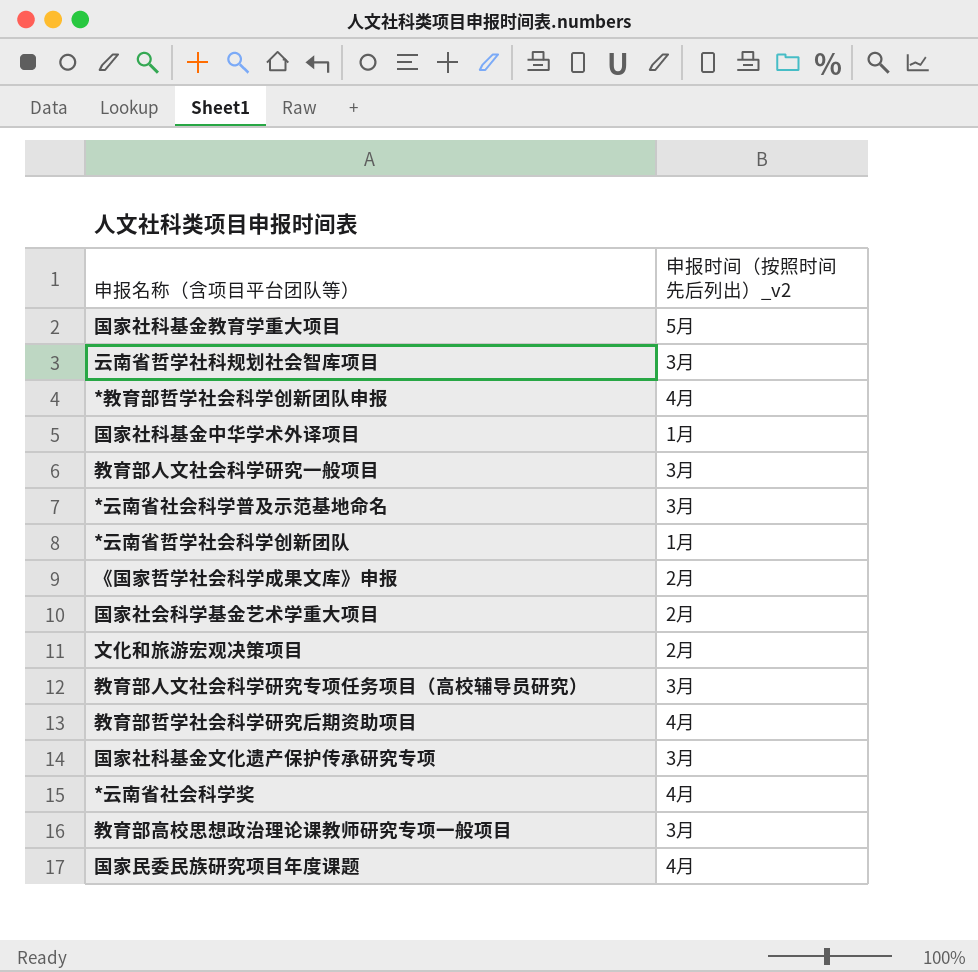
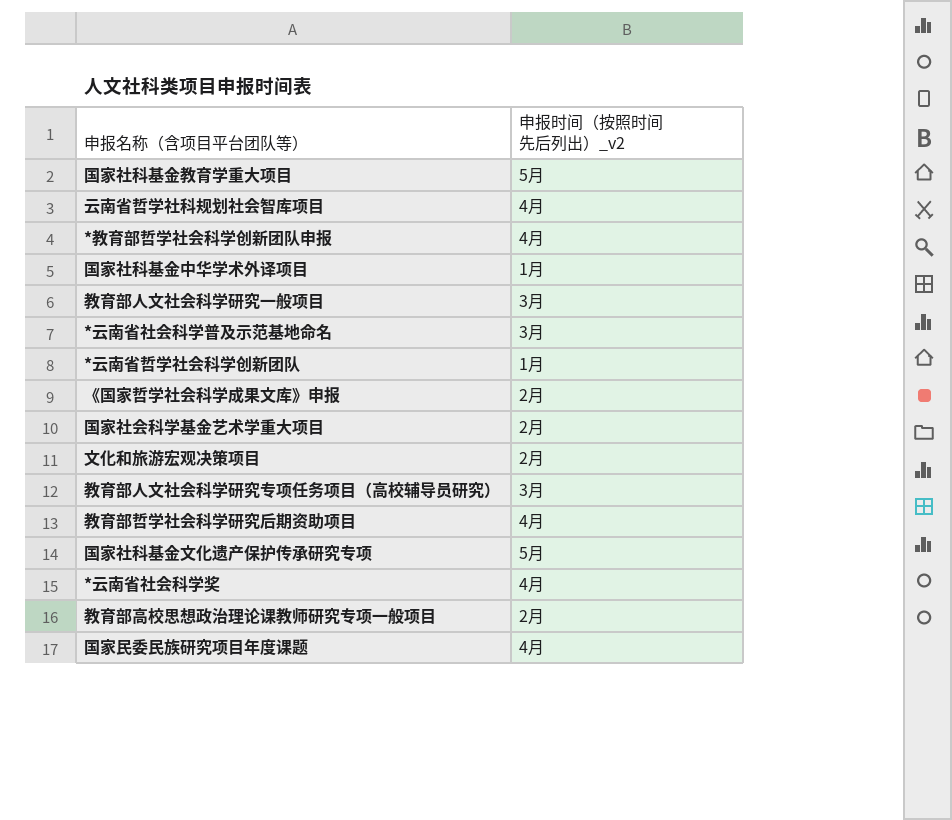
云南省哲学社科规划社会智库项目 | 申报时间（按照时间先后列出）_v2: 3月 -> 4月
国家社科基金文化遗产保护传承研究专项 | 申报时间（按照时间先后列出）_v2: 3月 -> 5月
教育部高校思想政治理论课教师研究专项一般项目 | 申报时间（按照时间先后列出）_v2: 3月 -> 2月

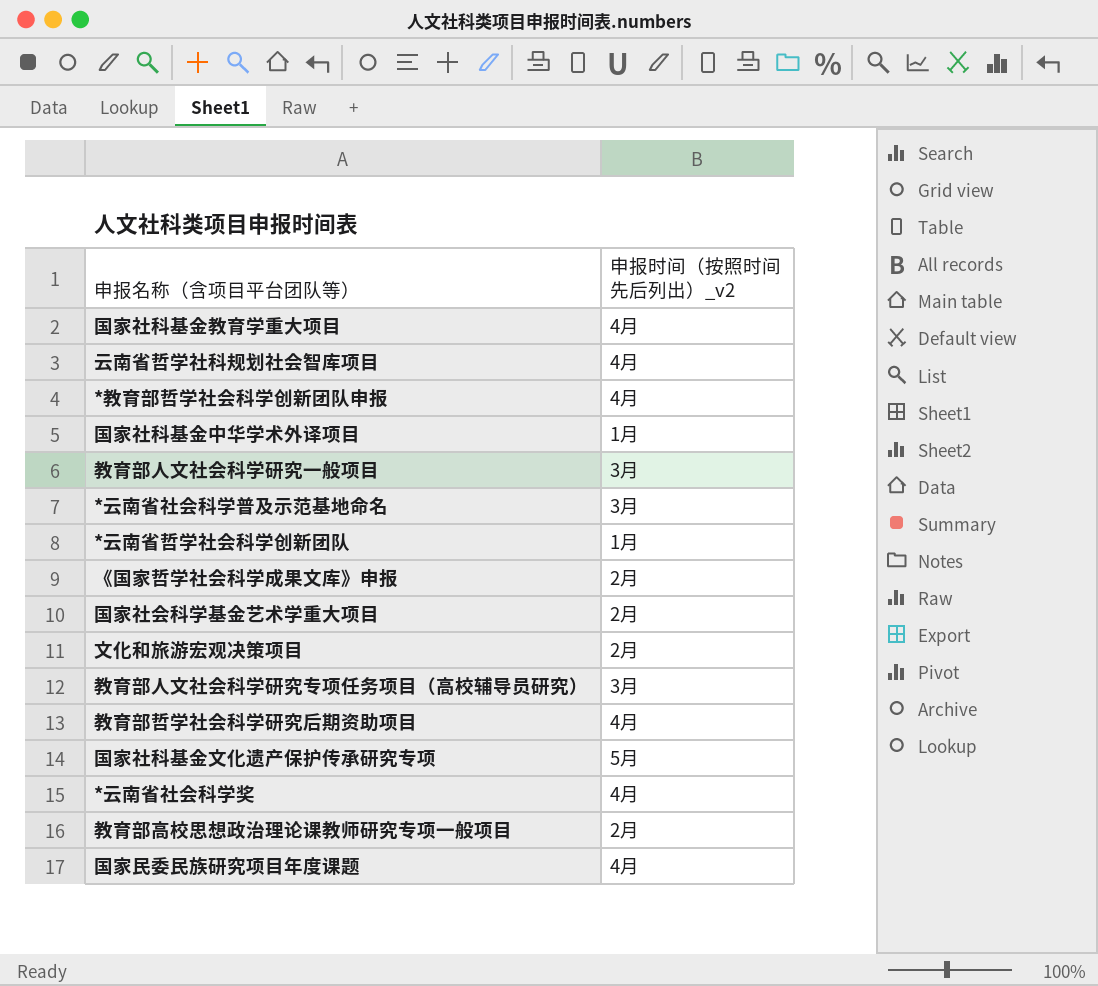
国家社科基金教育学重大项目 | 申报时间（按照时间先后列出）_v2: 5月 -> 4月

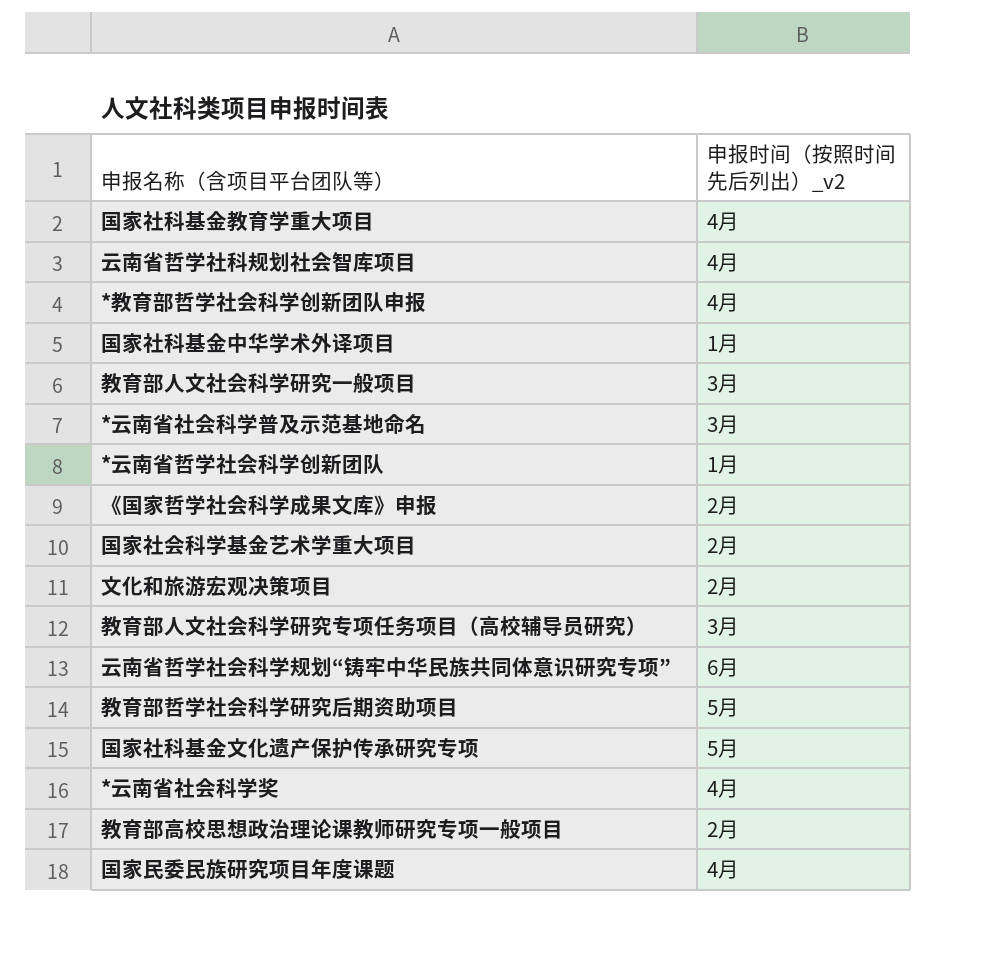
row 云南省哲学社会科学规划“铸牢中华民族共同体意识研究专项”: none -> 6月
教育部哲学社会科学研究后期资助项目 | 申报时间（按照时间先后列出）_v2: 4月 -> 5月

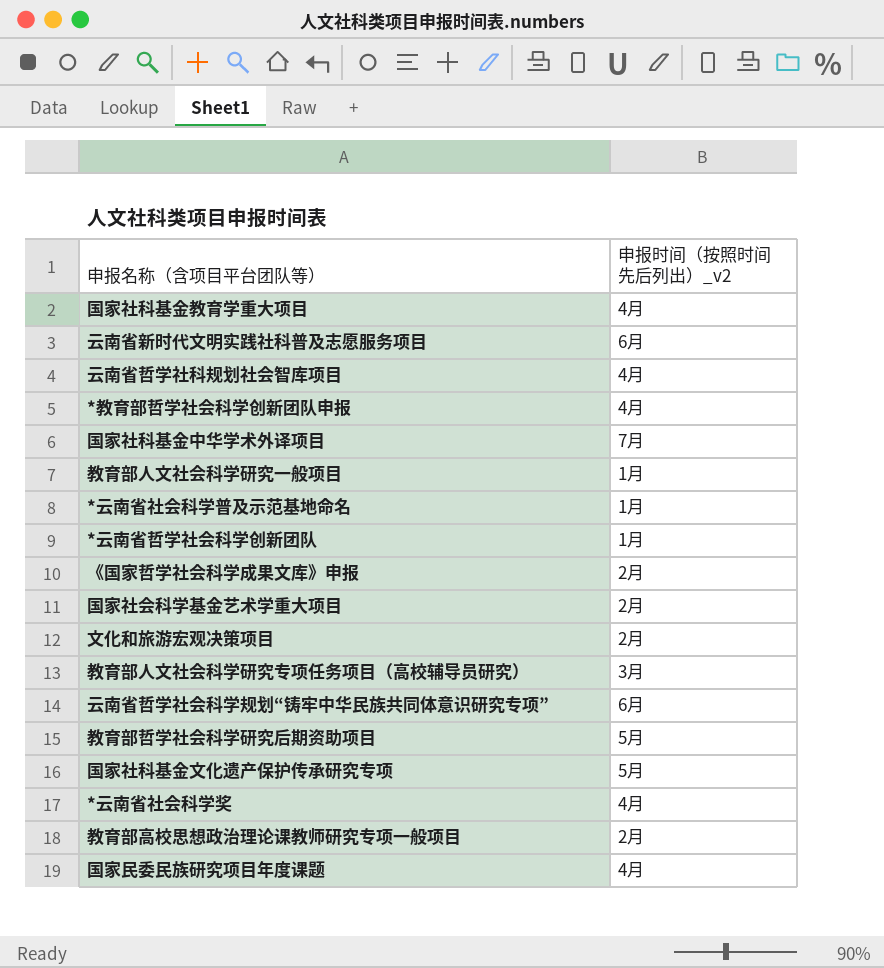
row 云南省新时代文明实践社科普及志愿服务项目: none -> 6月
国家社科基金中华学术外译项目 | 申报时间（按照时间先后列出）_v2: 1月 -> 7月
教育部人文社会科学研究一般项目 | 申报时间（按照时间先后列出）_v2: 3月 -> 1月
*云南省社会科学普及示范基地命名 | 申报时间（按照时间先后列出）_v2: 3月 -> 1月

